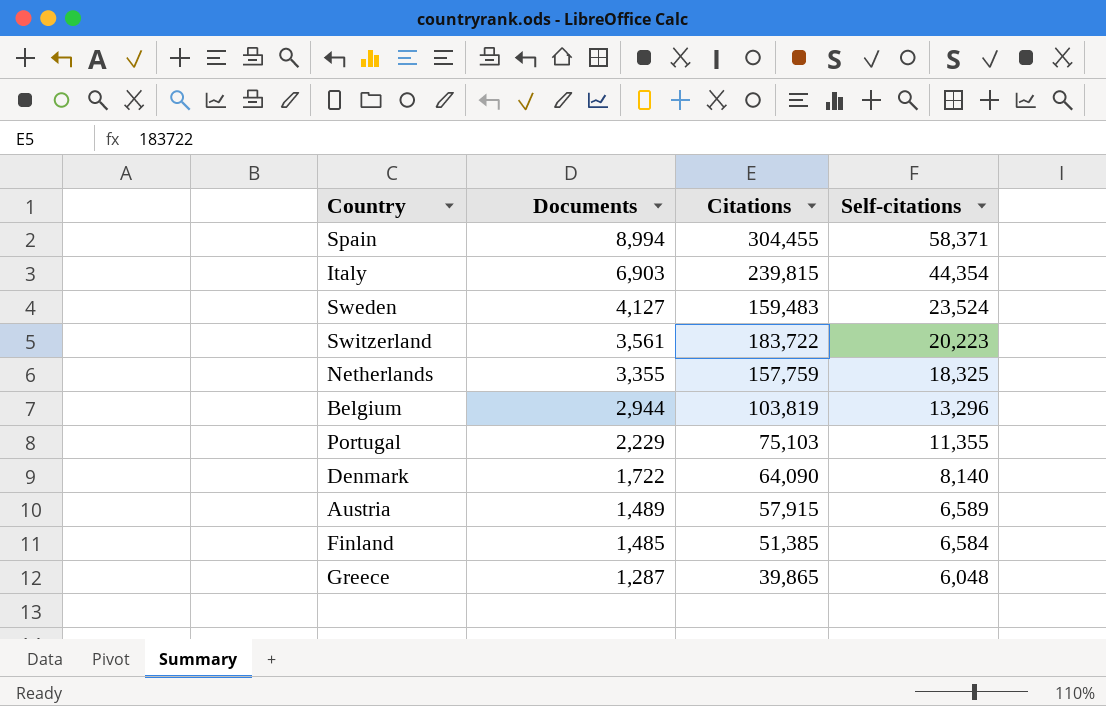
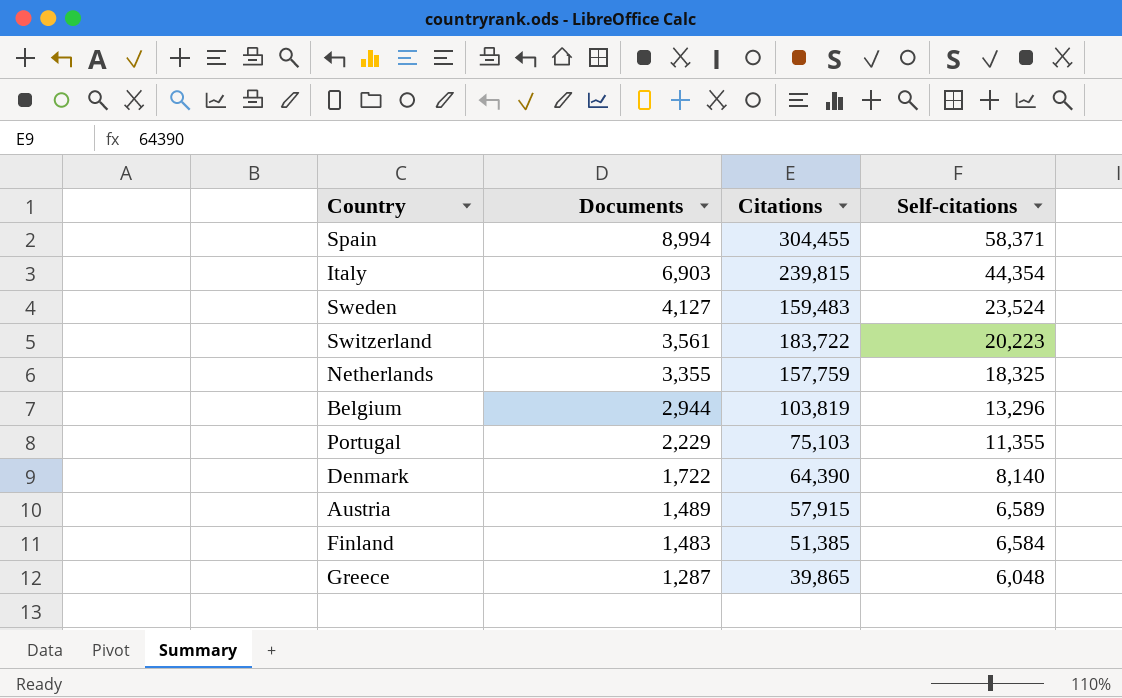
Denmark | Citations: 64,090 -> 64,390
Finland | Documents: 1,485 -> 1,483

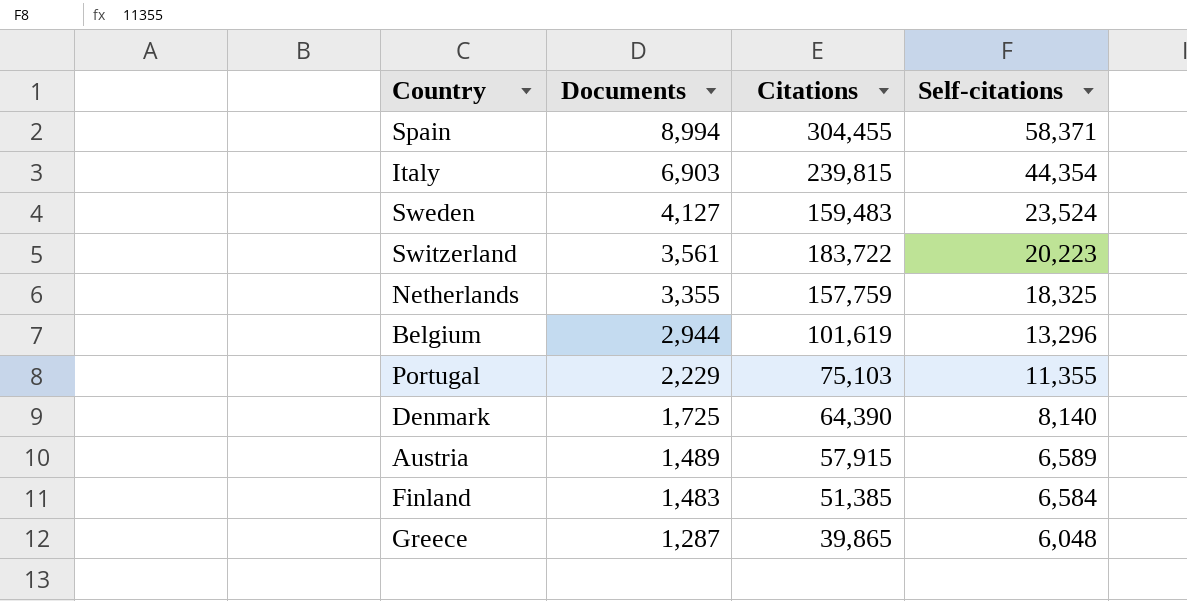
Belgium | Citations: 103,819 -> 101,619
Denmark | Documents: 1,722 -> 1,725

